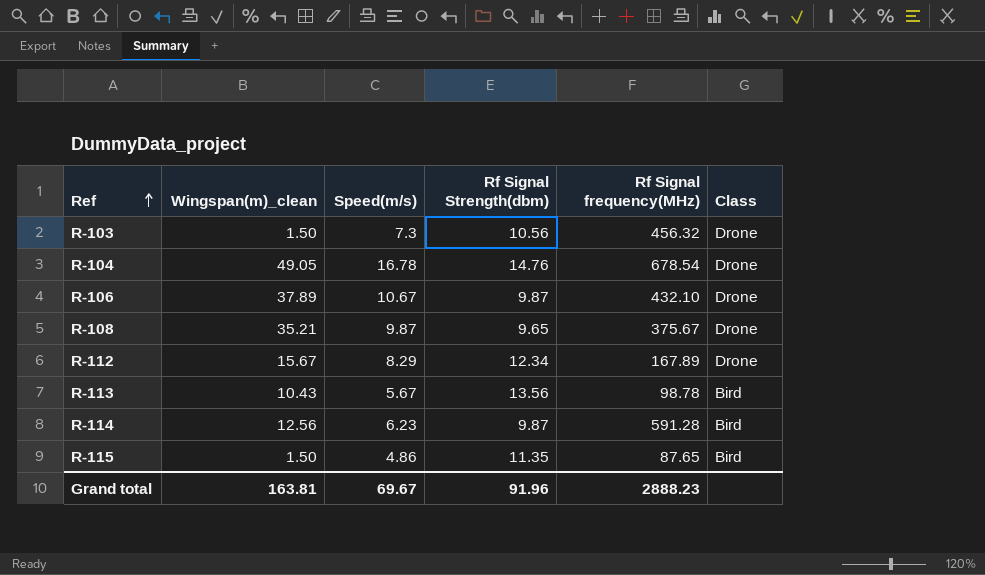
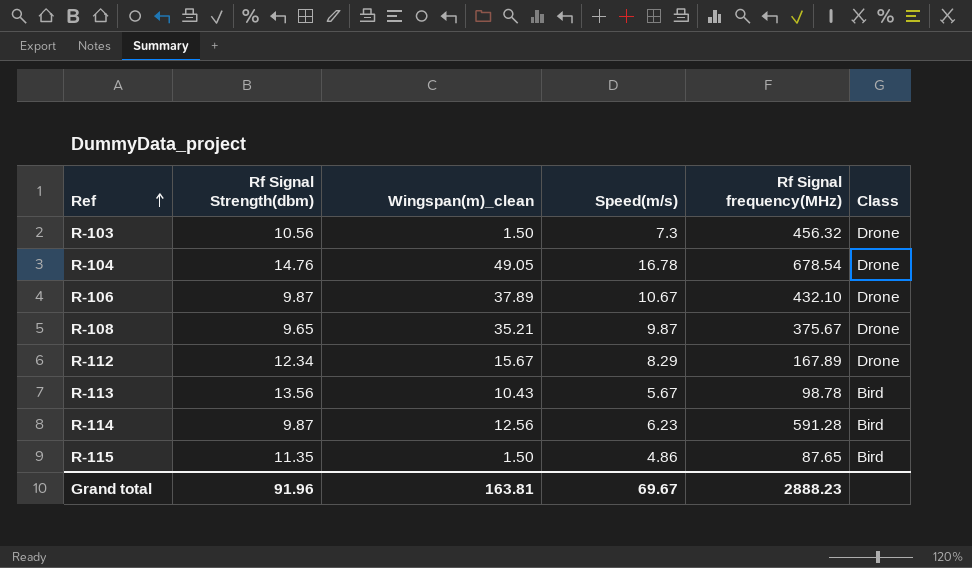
column Rf Signal Strength(dbm) | position: 4 -> 2

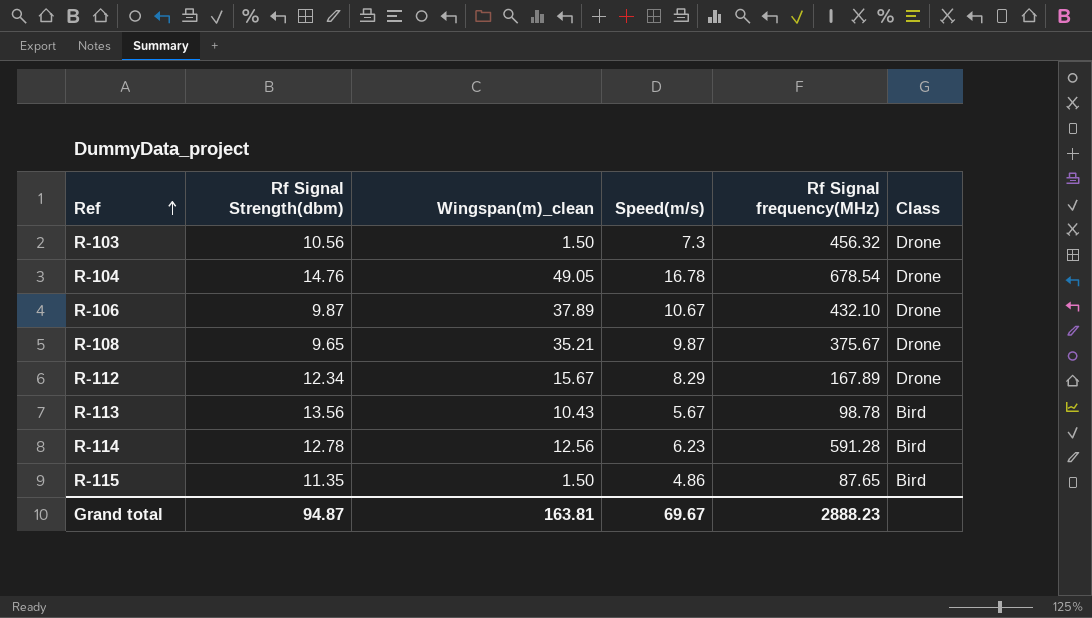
R-114 | Rf Signal Strength(dbm): 9.87 -> 12.78
Grand total | Rf Signal Strength(dbm): 91.96 -> 94.87

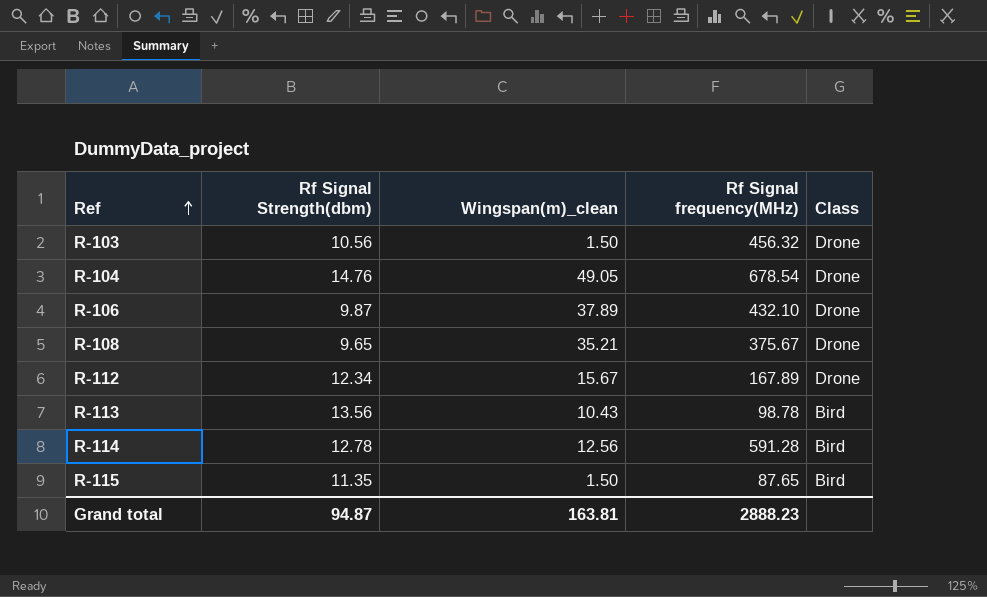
column Speed(m/s) | position: 4 -> none

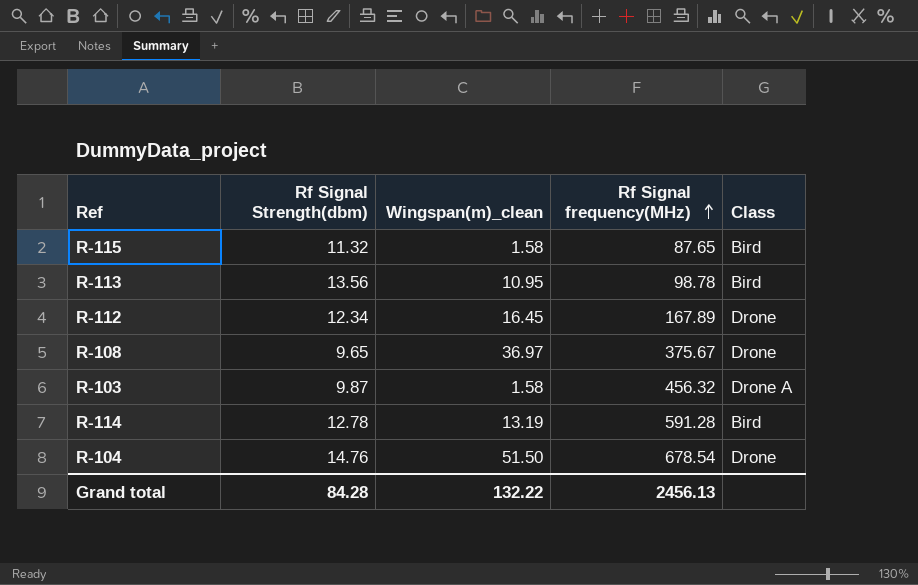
row order: Ref ascending -> Rf Signal frequency(MHz) ascending
row R-106: 9.87 | 37.89 | 432.10 | Drone -> none
R-115 | Rf Signal Strength(dbm): 11.35 -> 11.32
R-115 | Wingspan(m)_clean: 1.50 -> 1.58
R-113 | Wingspan(m)_clean: 10.43 -> 10.95
R-112 | Wingspan(m)_clean: 15.67 -> 16.45
R-108 | Wingspan(m)_clean: 35.21 -> 36.97
R-103 | Rf Signal Strength(dbm): 10.56 -> 9.87
R-103 | Wingspan(m)_clean: 1.50 -> 1.58
R-103 | Class: Drone -> Drone A
R-114 | Wingspan(m)_clean: 12.56 -> 13.19
R-104 | Wingspan(m)_clean: 49.05 -> 51.50
Grand total | Rf Signal Strength(dbm): 94.87 -> 84.28
Grand total | Wingspan(m)_clean: 163.81 -> 132.22
Grand total | Rf Signal frequency(MHz): 2888.23 -> 2456.13

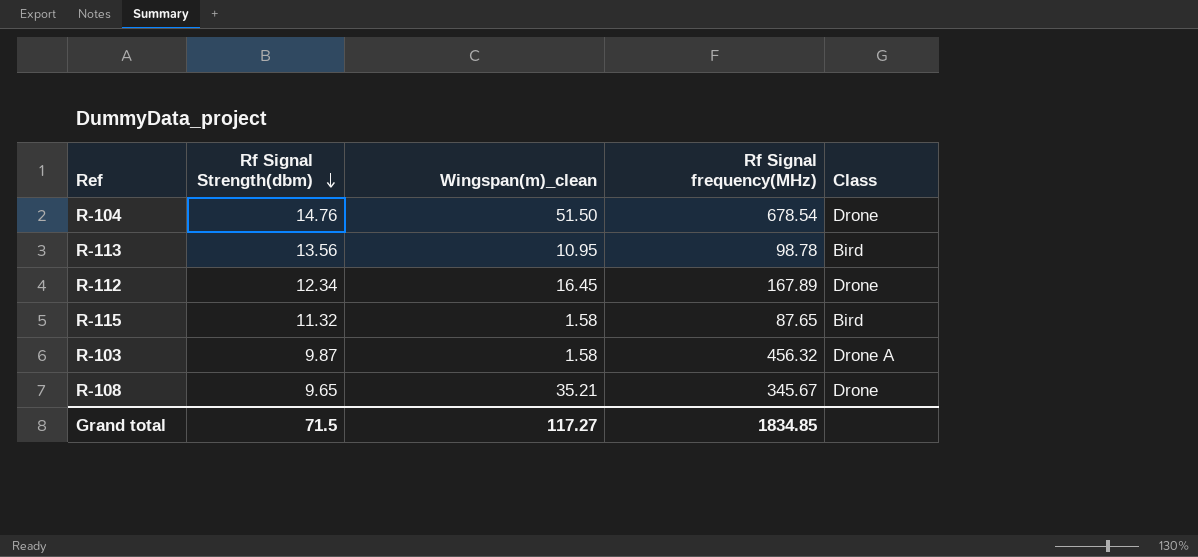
row order: Rf Signal frequency(MHz) ascending -> Rf Signal Strength(dbm) descending
row R-114: 12.78 | 13.19 | 591.28 | Bird -> none
R-108 | Wingspan(m)_clean: 36.97 -> 35.21
R-108 | Rf Signal frequency(MHz): 375.67 -> 345.67
Grand total | Rf Signal Strength(dbm): 84.28 -> 71.5
Grand total | Wingspan(m)_clean: 132.22 -> 117.27
Grand total | Rf Signal frequency(MHz): 2456.13 -> 1834.85

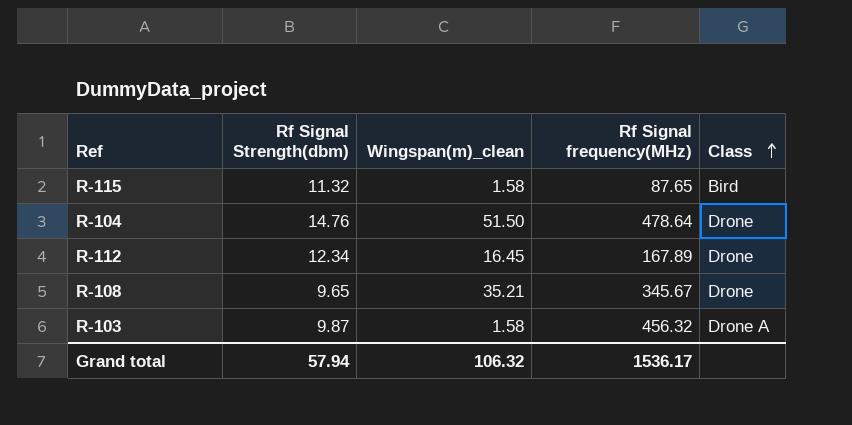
row order: Rf Signal Strength(dbm) descending -> Class ascending
row R-113: 13.56 | 10.95 | 98.78 | Bird -> none
R-104 | Rf Signal frequency(MHz): 678.54 -> 478.64
Grand total | Rf Signal Strength(dbm): 71.5 -> 57.94
Grand total | Wingspan(m)_clean: 117.27 -> 106.32
Grand total | Rf Signal frequency(MHz): 1834.85 -> 1536.17

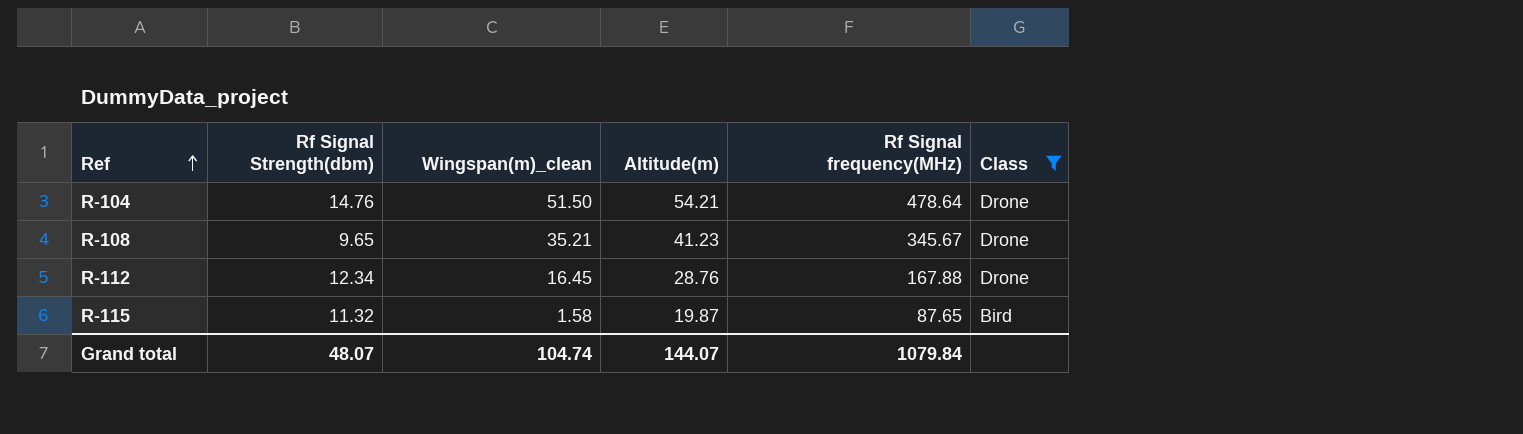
filter: none -> Class != Drone A
row order: Class ascending -> Ref ascending
column Altitude(m) | position: none -> 4
R-112 | Rf Signal frequency(MHz): 167.89 -> 167.88
Grand total | Rf Signal Strength(dbm): 57.94 -> 48.07
Grand total | Wingspan(m)_clean: 106.32 -> 104.74
Grand total | Rf Signal frequency(MHz): 1536.17 -> 1079.84

